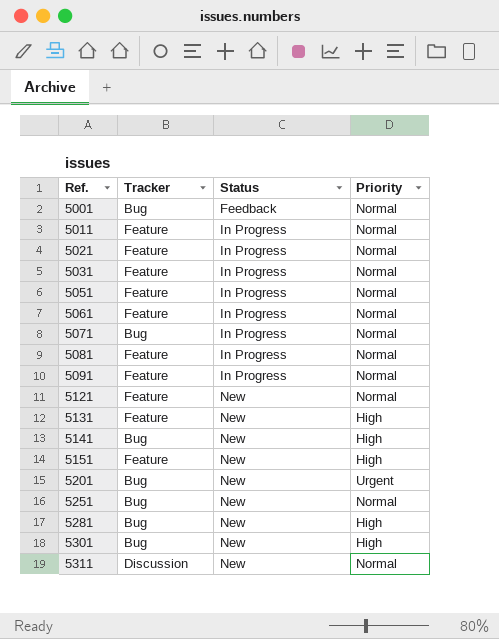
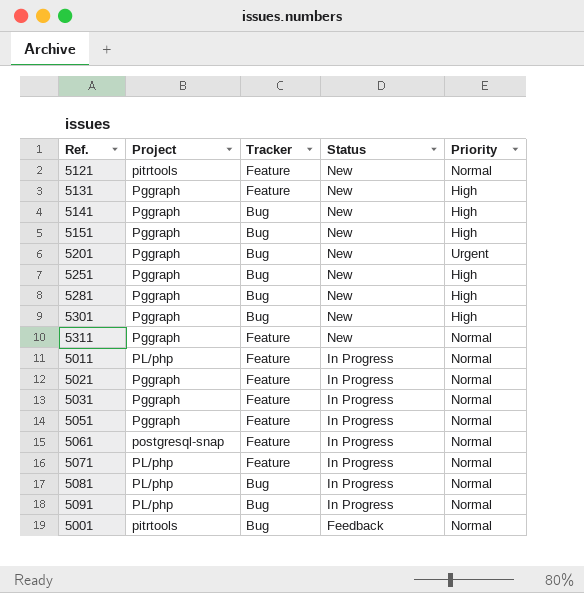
row order: Ref. ascending -> Status descending
column Project | position: none -> 2
5151 | Tracker: Feature -> Bug
5251 | Priority: Normal -> High
5311 | Tracker: Discussion -> Feature
5071 | Tracker: Bug -> Feature
5081 | Tracker: Feature -> Bug
5091 | Tracker: Feature -> Bug

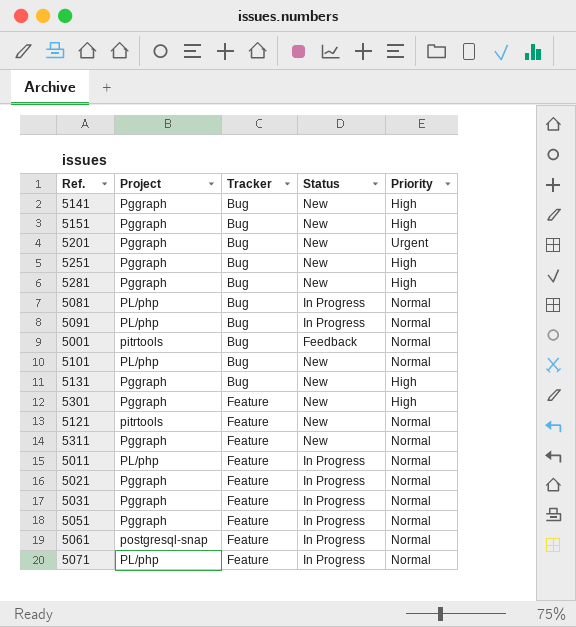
row order: Status descending -> Tracker ascending
row 5101: none -> PL/php | Bug | New | Normal
5131 | Tracker: Feature -> Bug
5301 | Tracker: Bug -> Feature

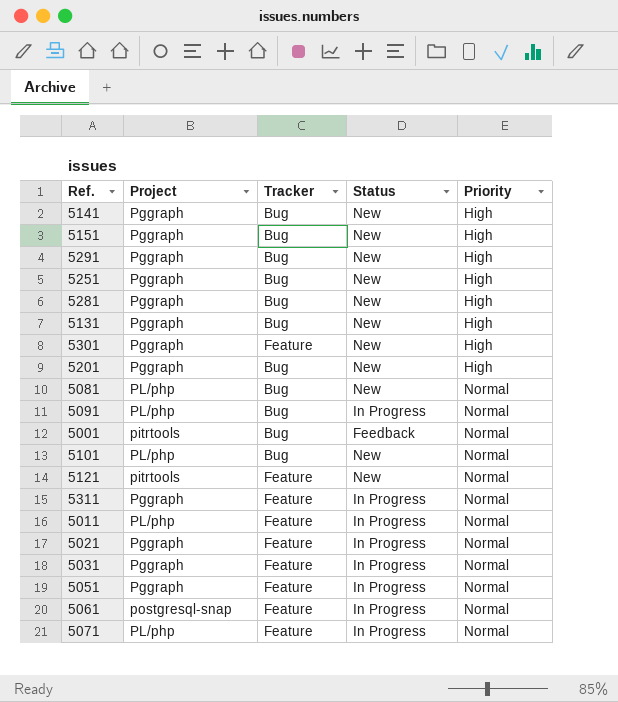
row order: Tracker ascending -> Priority ascending
row 5291: none -> Pggraph | Bug | New | High
5201 | Priority: Urgent -> High
5081 | Status: In Progress -> New
5311 | Status: New -> In Progress

